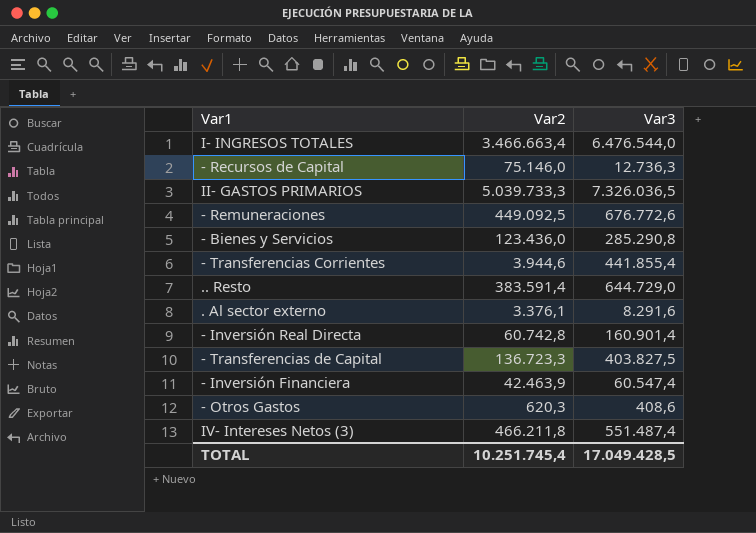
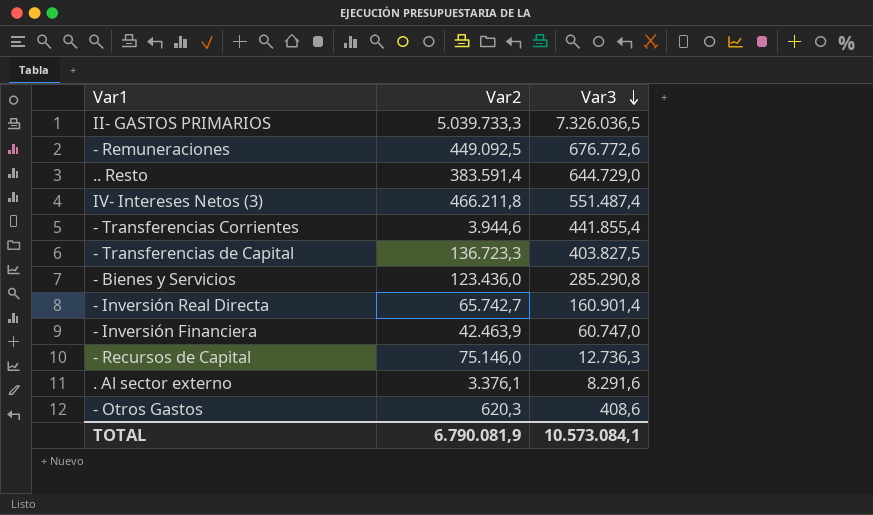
row order: none -> Var3 descending
row I- INGRESOS TOTALES: 3.466.663,4 | 6.476.544,0 -> none
- Inversión Real Directa | Var2: 60.742,8 -> 65.742,7
- Inversión Financiera | Var3: 60.547,4 -> 60.747,0
TOTAL | Var2: 10.251.745,4 -> 6.790.081,9
TOTAL | Var3: 17.049.428,5 -> 10.573.084,1

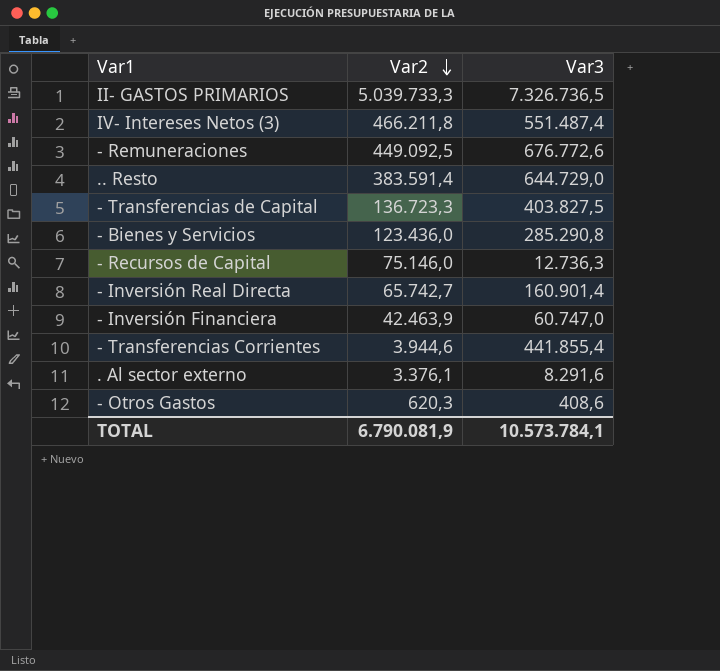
row order: Var3 descending -> Var2 descending
II- GASTOS PRIMARIOS | Var3: 7.326.036,5 -> 7.326.736,5
TOTAL | Var3: 10.573.084,1 -> 10.573.784,1

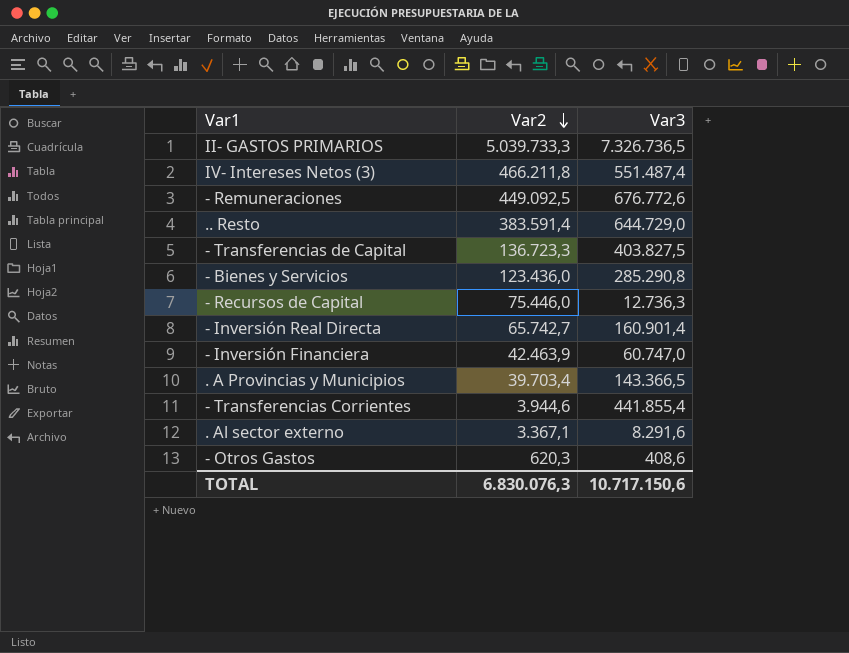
- Recursos de Capital | Var2: 75.146,0 -> 75.446,0
row . A Provincias y Municipios: none -> 39.703,4 | 143.366,5
. Al sector externo | Var2: 3.376,1 -> 3.367,1
TOTAL | Var2: 6.790.081,9 -> 6.830.076,3
TOTAL | Var3: 10.573.784,1 -> 10.717.150,6

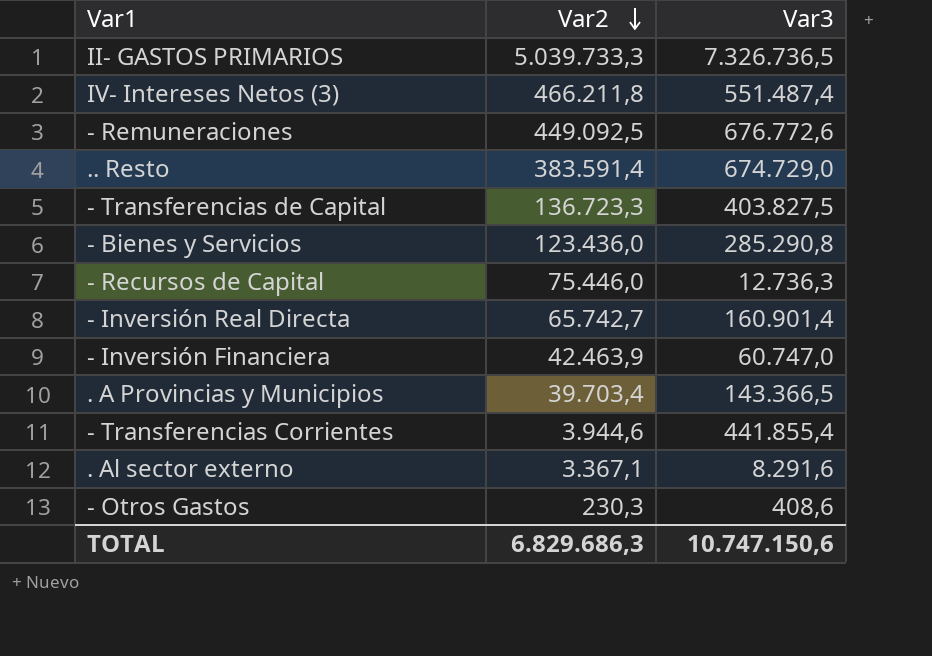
.. Resto | Var3: 644.729,0 -> 674.729,0
- Otros Gastos | Var2: 620,3 -> 230,3
TOTAL | Var2: 6.830.076,3 -> 6.829.686,3
TOTAL | Var3: 10.717.150,6 -> 10.747.150,6

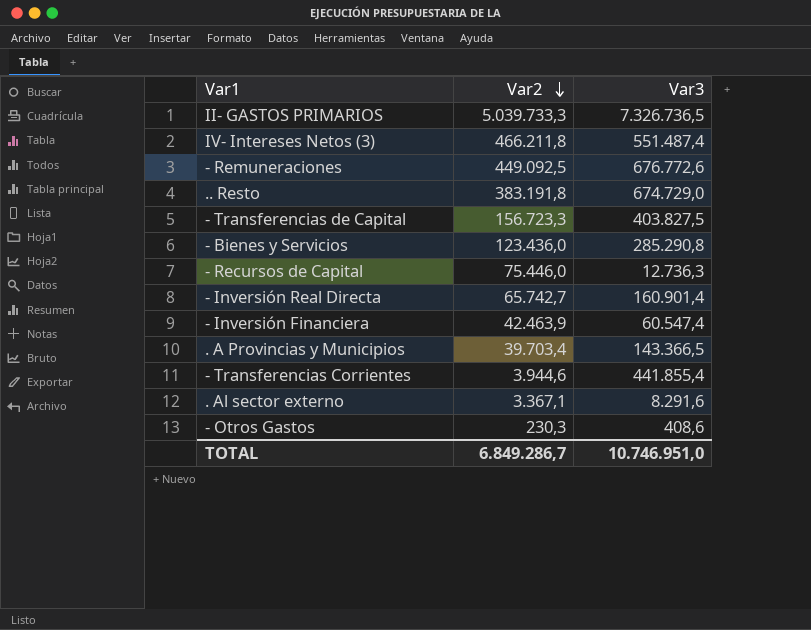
.. Resto | Var2: 383.591,4 -> 383.191,8
- Transferencias de Capital | Var2: 136.723,3 -> 156.723,3
- Inversión Financiera | Var3: 60.747,0 -> 60.547,4
TOTAL | Var2: 6.829.686,3 -> 6.849.286,7
TOTAL | Var3: 10.747.150,6 -> 10.746.951,0

